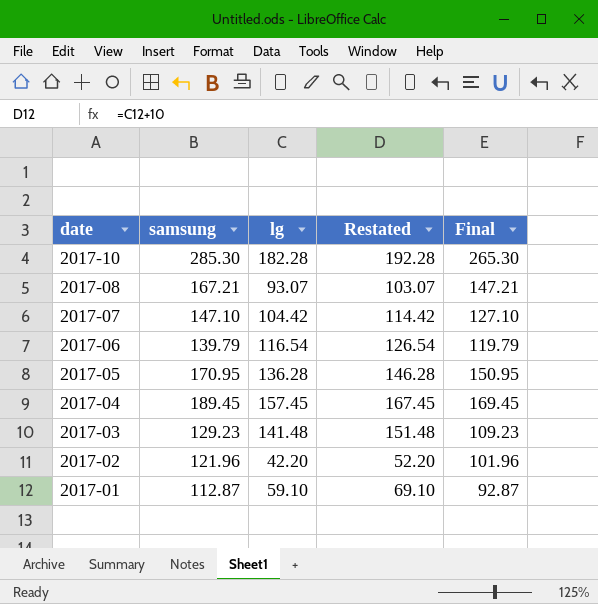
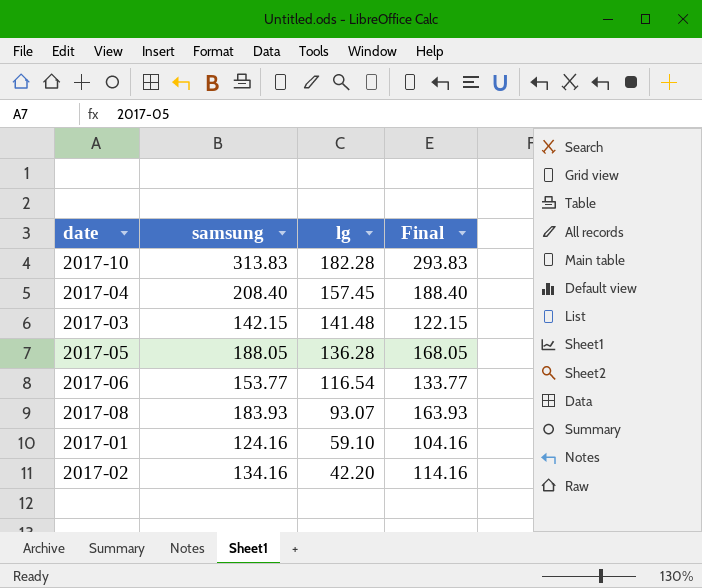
row order: date descending -> lg descending
column Restated | formula: [lg] + 10 -> none
row 2017-07: 147.10 | 104.42 | 114.42 | 127.10 -> none
2017-10 | samsung: 285.30 -> 313.83
2017-10 | Final: 265.30 -> 293.83
2017-04 | samsung: 189.45 -> 208.40
2017-04 | Final: 169.45 -> 188.40
2017-03 | samsung: 129.23 -> 142.15
2017-03 | Final: 109.23 -> 122.15
2017-05 | samsung: 170.95 -> 188.05
2017-05 | Final: 150.95 -> 168.05
2017-06 | samsung: 139.79 -> 153.77
2017-06 | Final: 119.79 -> 133.77
2017-08 | samsung: 167.21 -> 183.93
2017-08 | Final: 147.21 -> 163.93
2017-01 | samsung: 112.87 -> 124.16
2017-01 | Final: 92.87 -> 104.16
2017-02 | samsung: 121.96 -> 134.16
2017-02 | Final: 101.96 -> 114.16

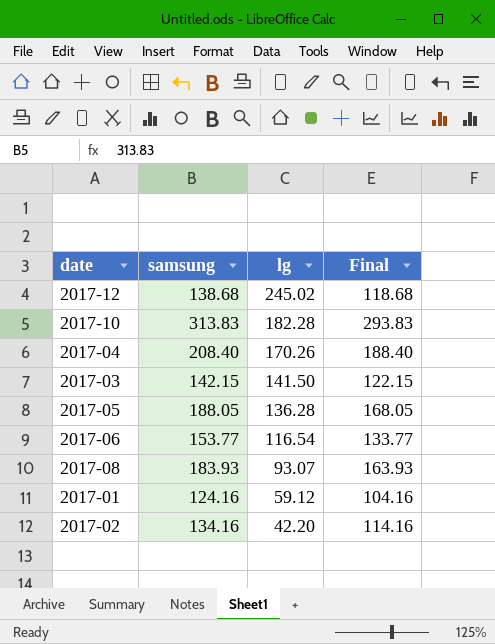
row 2017-12: none -> 138.68 | 245.02 | 118.68
2017-04 | lg: 157.45 -> 170.26
2017-03 | lg: 141.48 -> 141.50
2017-01 | lg: 59.10 -> 59.12

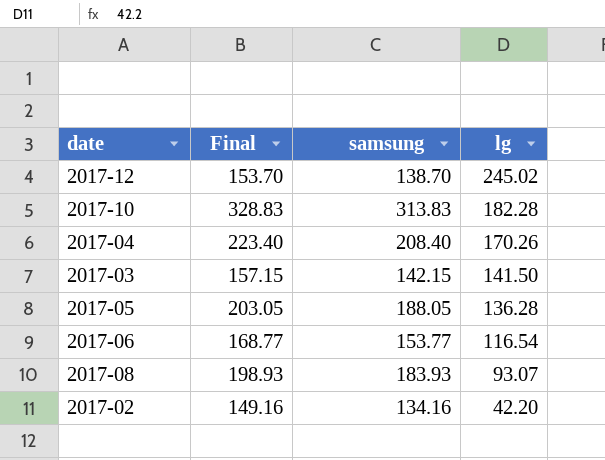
column Final | formula: [samsung] - 20 -> [samsung] + 15
column Final | position: 4 -> 2
row 2017-01: 124.16 | 59.12 | 104.16 -> none
2017-12 | samsung: 138.68 -> 138.70

